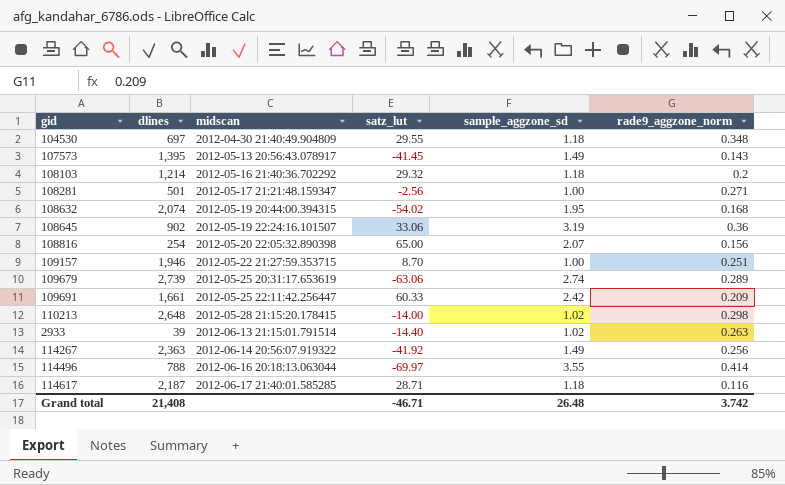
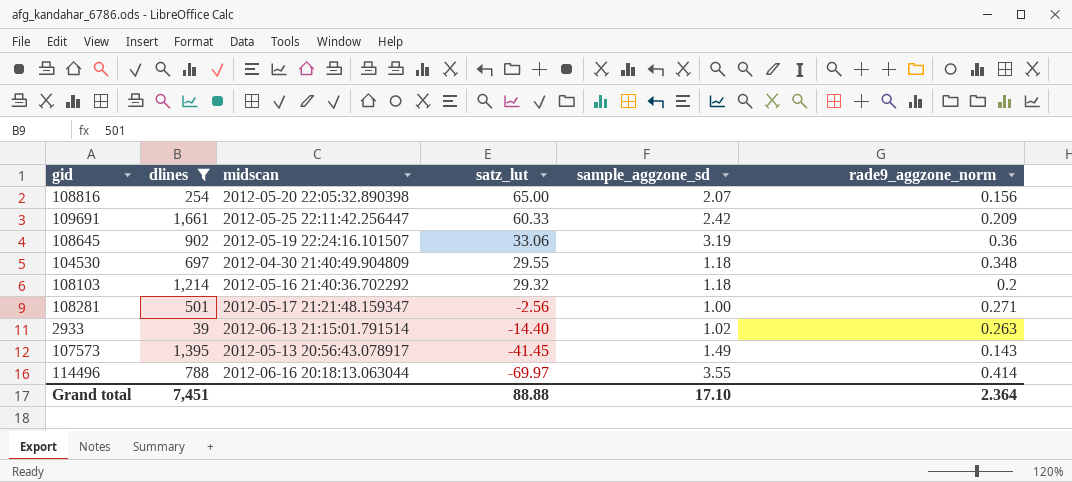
filter: none -> dlines <= 1,661
row order: midscan ascending -> satz_lut descending
Grand total | dlines: 21,408 -> 7,451
Grand total | satz_lut: -46.71 -> 88.88
Grand total | sample_aggzone_sd: 26.48 -> 17.10
Grand total | rade9_aggzone_norm: 3.742 -> 2.364

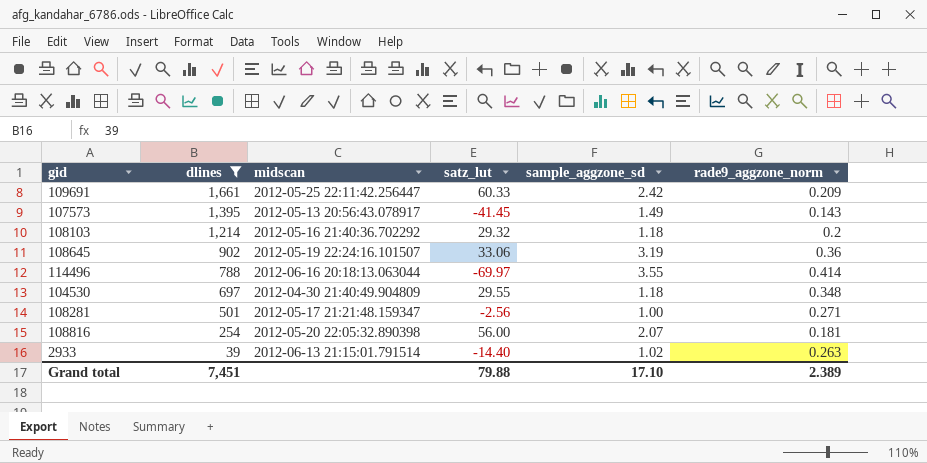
row order: satz_lut descending -> dlines descending
108816 | satz_lut: 65.00 -> 56.00
108816 | rade9_aggzone_norm: 0.156 -> 0.181
Grand total | satz_lut: 88.88 -> 79.88
Grand total | rade9_aggzone_norm: 2.364 -> 2.389

